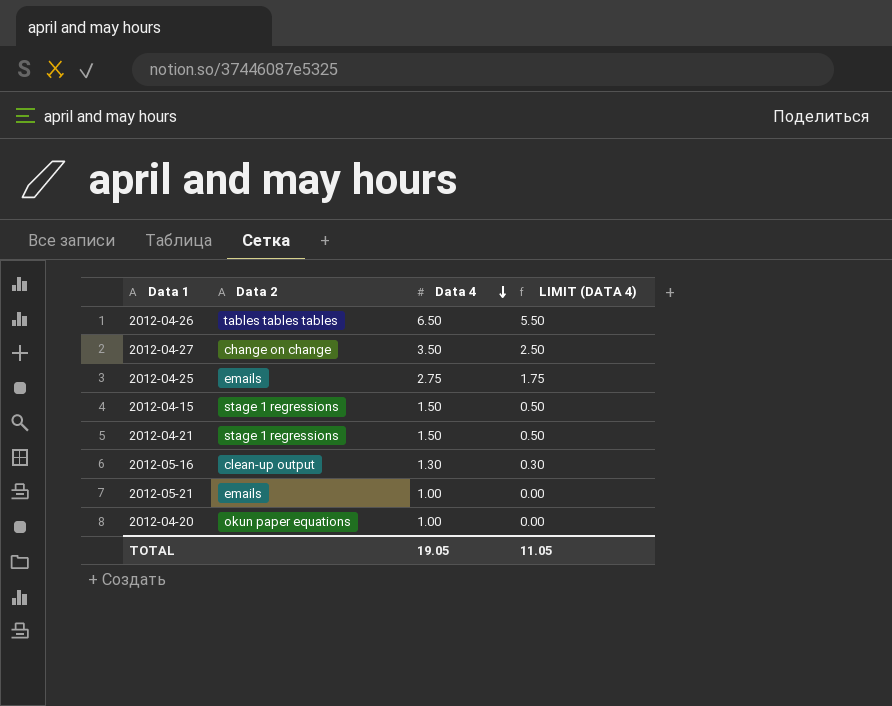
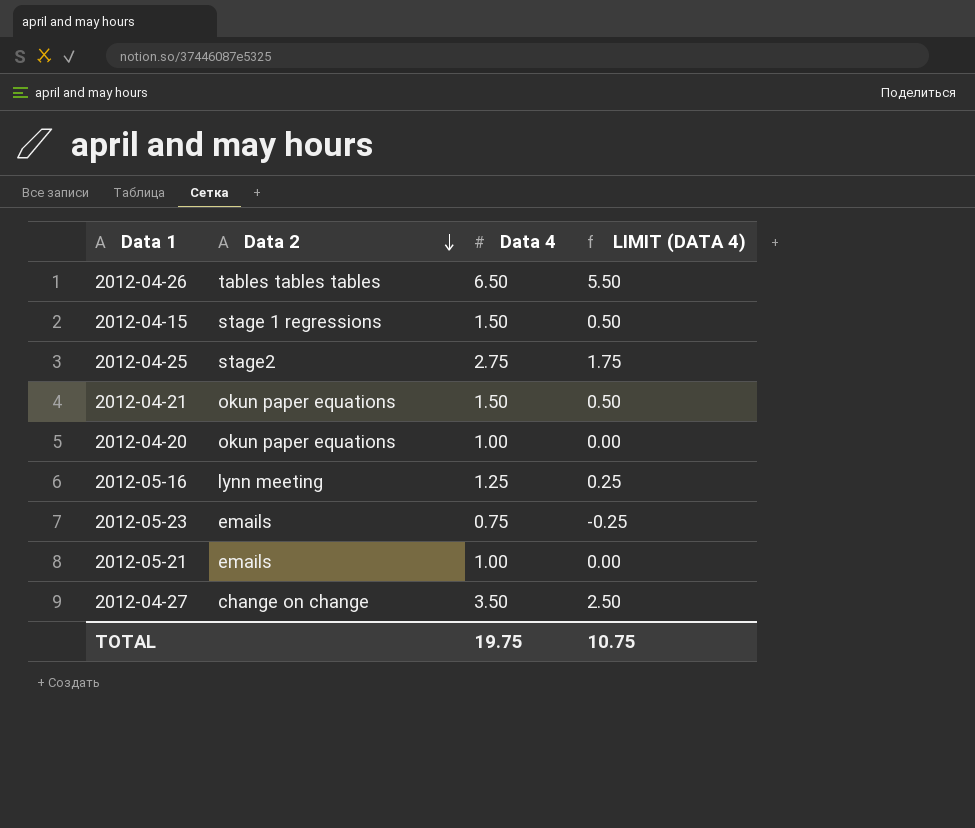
row order: Data 4 descending -> Data 2 descending
2012-04-25 | Data 2: emails -> stage2
2012-04-21 | Data 2: stage 1 regressions -> okun paper equations
2012-05-16 | Data 2: clean-up output -> lynn meeting
2012-05-16 | Data 4: 1.30 -> 1.25
2012-05-16 | LIMIT (DATA 4): 0.30 -> 0.25
row 2012-05-23: none -> emails | 0.75 | -0.25
TOTAL | Data 4: 19.05 -> 19.75
TOTAL | LIMIT (DATA 4): 11.05 -> 10.75

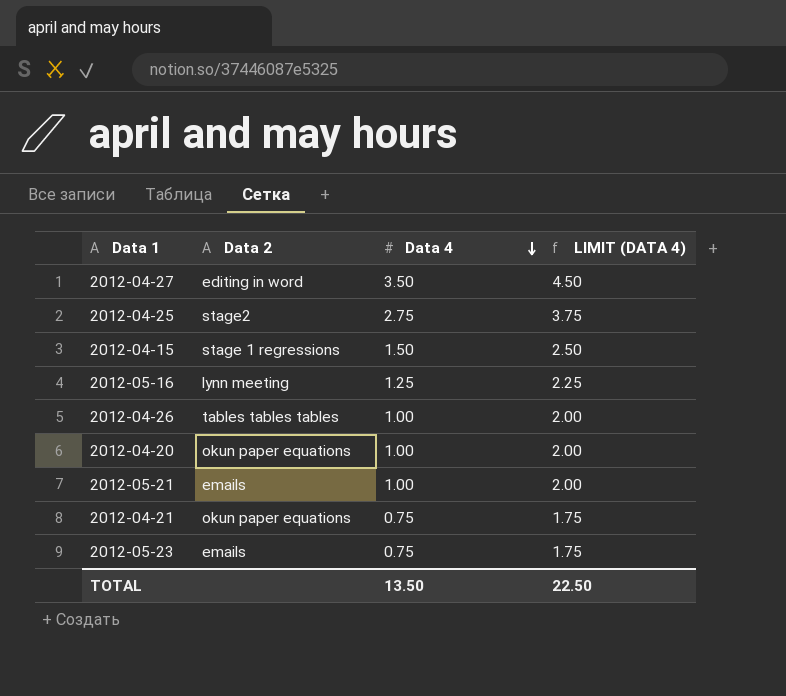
row order: Data 2 descending -> Data 4 descending
column LIMIT (DATA 4) | formula: [Data 4] - 1 -> [Data 4] + 1
2012-04-27 | Data 2: change on change -> editing in word
2012-04-26 | Data 4: 6.50 -> 1.00
2012-04-21 | Data 4: 1.50 -> 0.75
TOTAL | Data 4: 19.75 -> 13.50
TOTAL | LIMIT (DATA 4): 10.75 -> 22.50

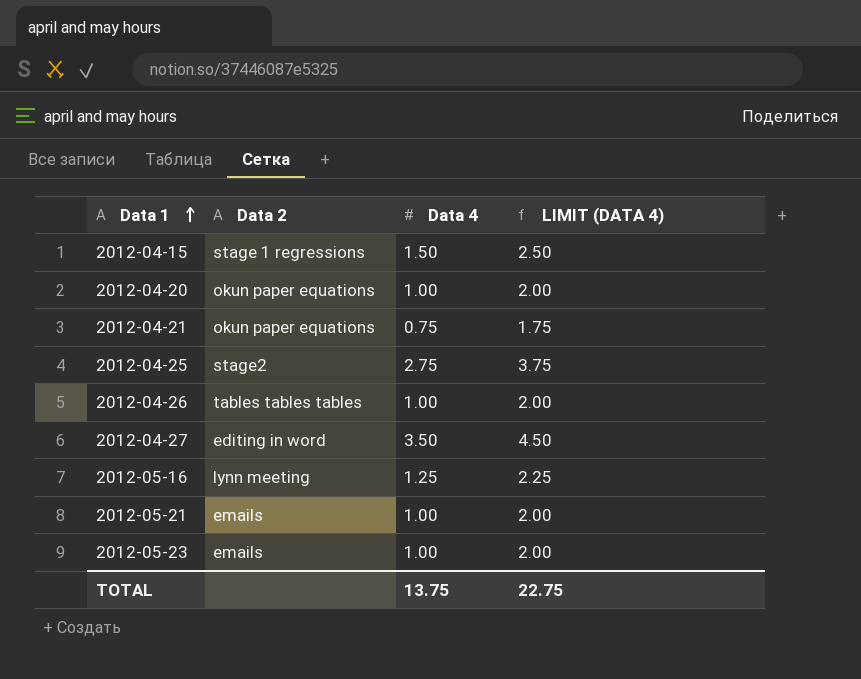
row order: Data 4 descending -> Data 1 ascending
2012-05-23 | Data 4: 0.75 -> 1.00
2012-05-23 | LIMIT (DATA 4): 1.75 -> 2.00
TOTAL | Data 4: 13.50 -> 13.75
TOTAL | LIMIT (DATA 4): 22.50 -> 22.75

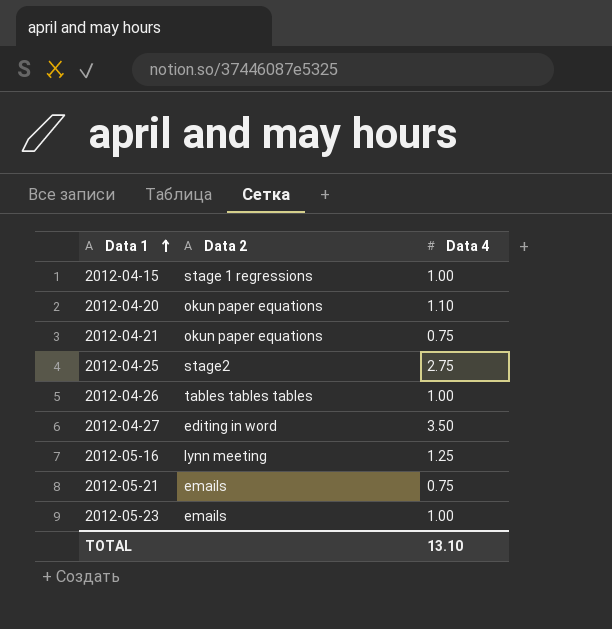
column LIMIT (DATA 4) | formula: [Data 4] + 1 -> none
2012-04-15 | Data 4: 1.50 -> 1.00
2012-04-20 | Data 4: 1.00 -> 1.10
2012-05-21 | Data 4: 1.00 -> 0.75
TOTAL | Data 4: 13.75 -> 13.10

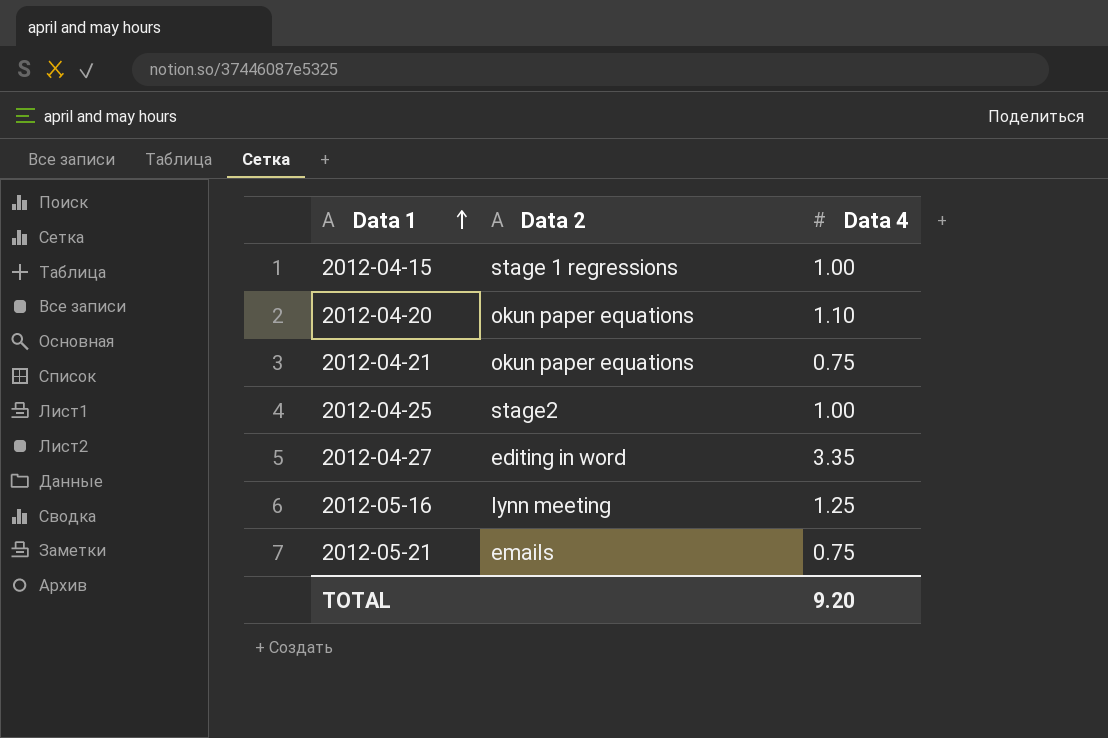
row 2012-04-26: tables tables tables | 1.00 -> none
row 2012-05-23: emails | 1.00 -> none
2012-04-25 | Data 4: 2.75 -> 1.00
2012-04-27 | Data 4: 3.50 -> 3.35
TOTAL | Data 4: 13.10 -> 9.20

